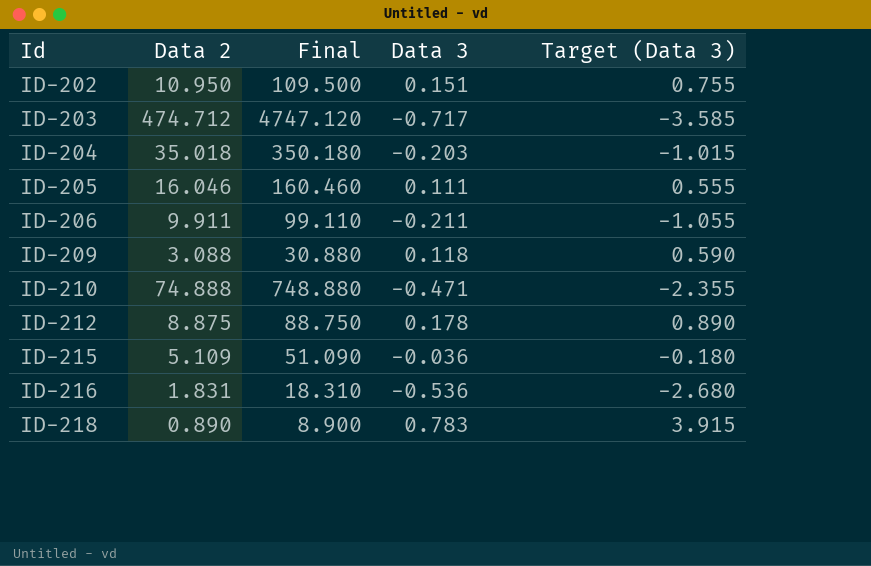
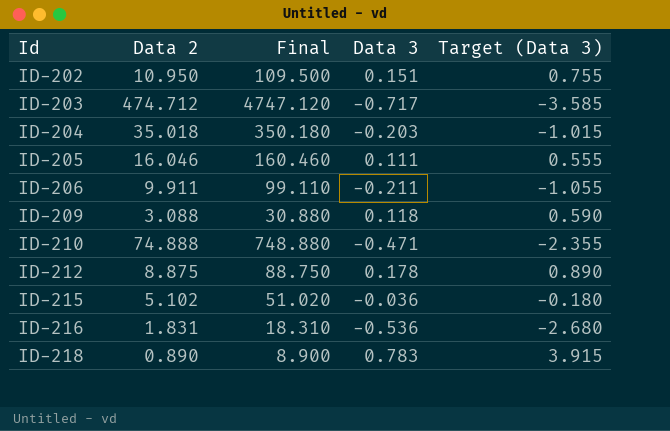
ID-215 | Data 2: 5.109 -> 5.102
ID-215 | Final: 51.090 -> 51.020

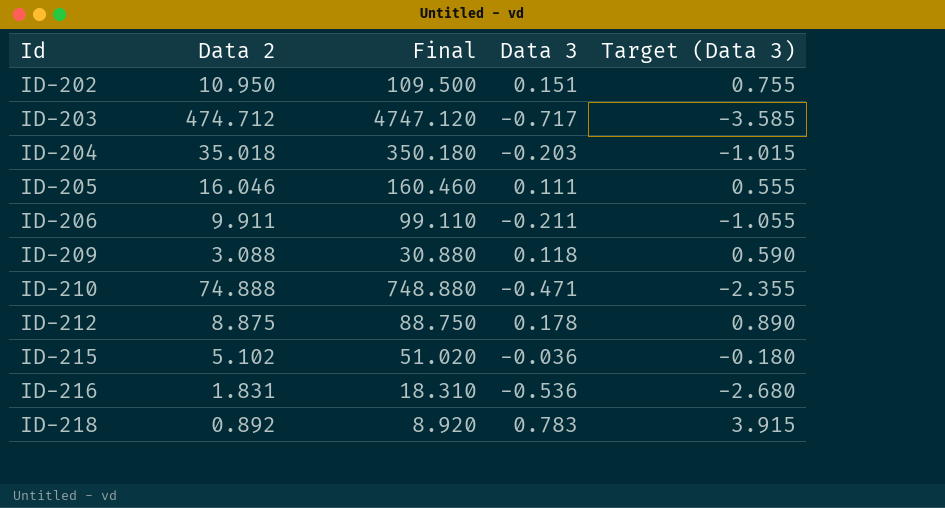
ID-218 | Data 2: 0.890 -> 0.892
ID-218 | Final: 8.900 -> 8.920

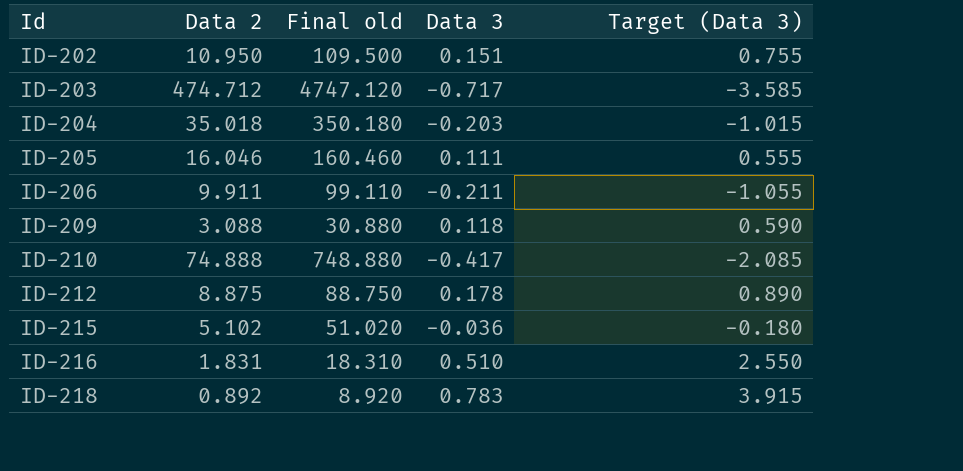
column name: Final -> Final old
ID-210 | Data 3: -0.471 -> -0.417
ID-210 | Target (Data 3): -2.355 -> -2.085
ID-216 | Data 3: -0.536 -> 0.510
ID-216 | Target (Data 3): -2.680 -> 2.550

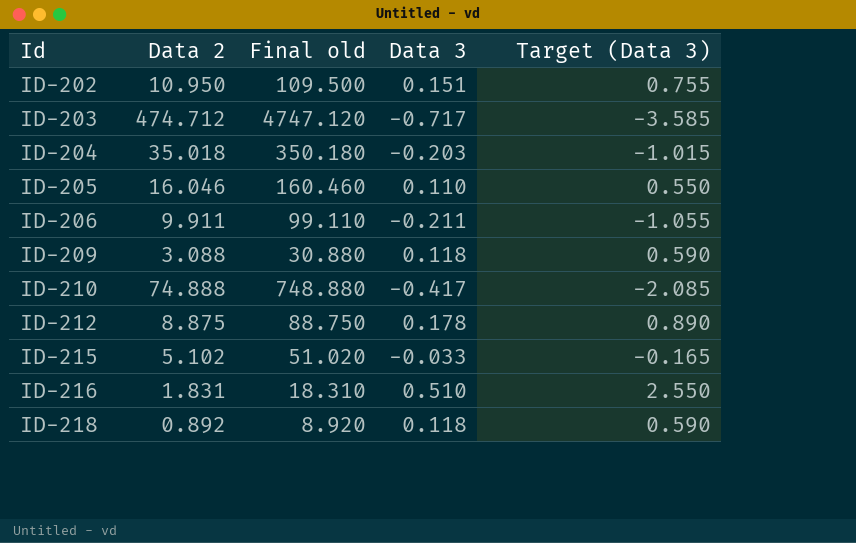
ID-205 | Data 3: 0.111 -> 0.110
ID-205 | Target (Data 3): 0.555 -> 0.550
ID-215 | Data 3: -0.036 -> -0.033
ID-215 | Target (Data 3): -0.180 -> -0.165
ID-218 | Data 3: 0.783 -> 0.118
ID-218 | Target (Data 3): 3.915 -> 0.590

